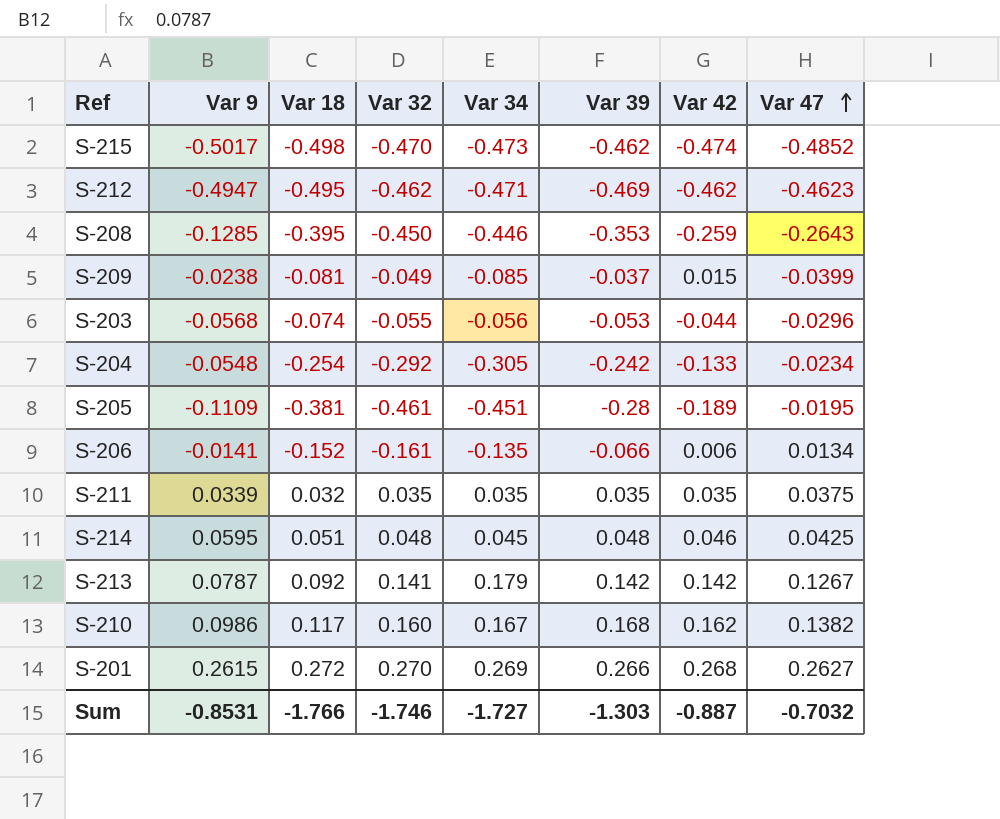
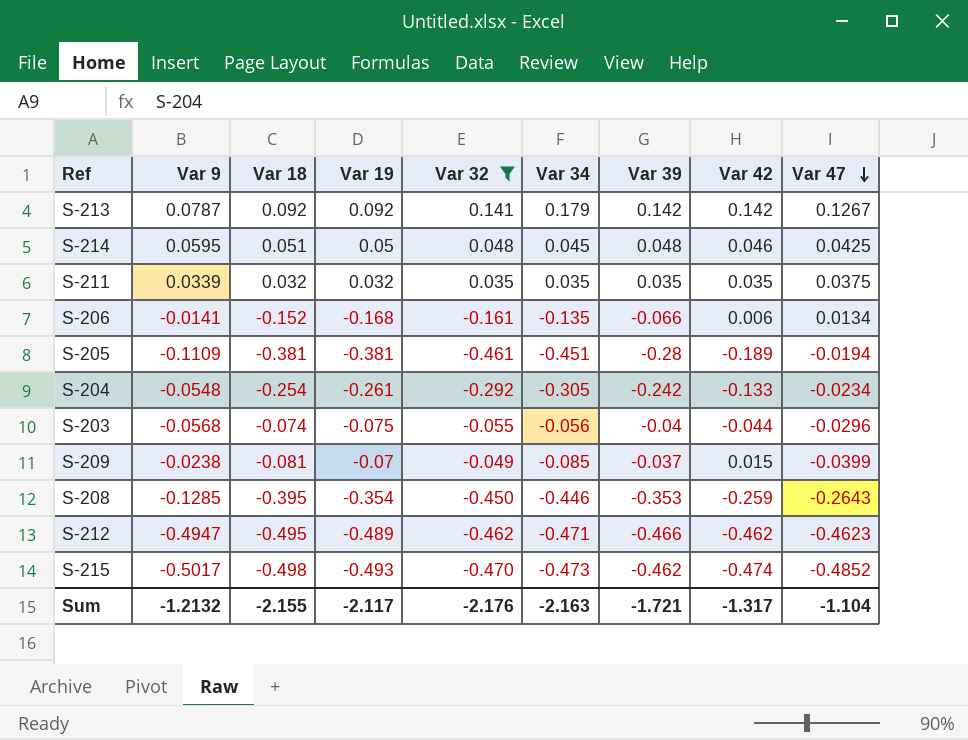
filter: none -> Var 32 <= 0.141
row order: Var 47 ascending -> Var 47 descending
column Var 19 | position: none -> 4
S-205 | Var 47: -0.0195 -> -0.0194
S-203 | Var 39: -0.053 -> -0.04
S-212 | Var 39: -0.469 -> -0.466
Sum | Var 9: -0.8531 -> -1.2132
Sum | Var 18: -1.766 -> -2.155
Sum | Var 32: -1.746 -> -2.176
Sum | Var 34: -1.727 -> -2.163
Sum | Var 39: -1.303 -> -1.721
Sum | Var 42: -0.887 -> -1.317
Sum | Var 47: -0.7032 -> -1.104

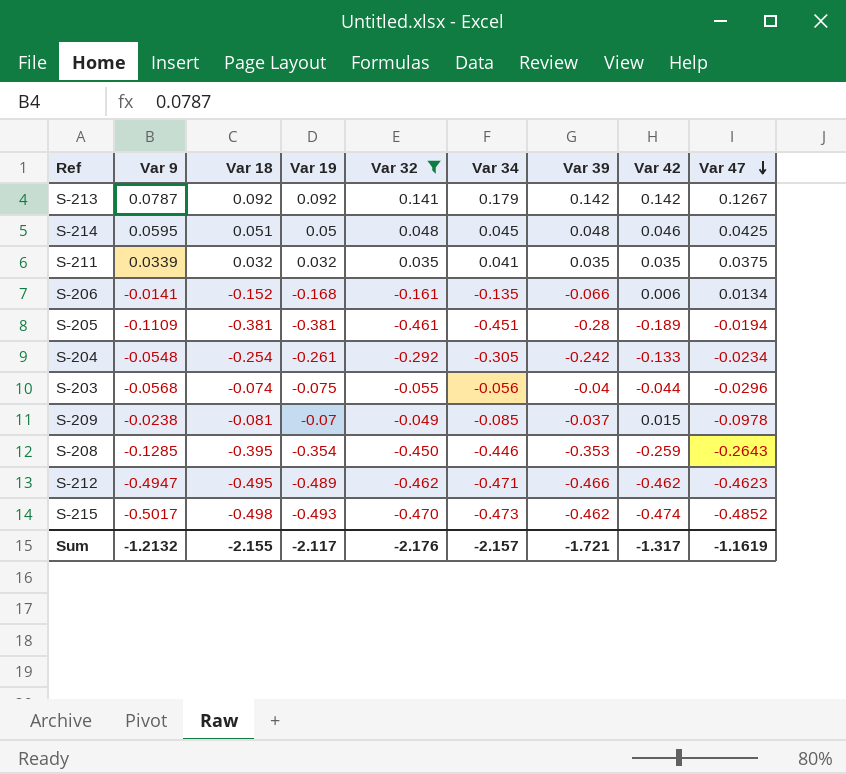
S-211 | Var 34: 0.035 -> 0.041
S-209 | Var 47: -0.0399 -> -0.0978
Sum | Var 34: -2.163 -> -2.157
Sum | Var 47: -1.104 -> -1.1619

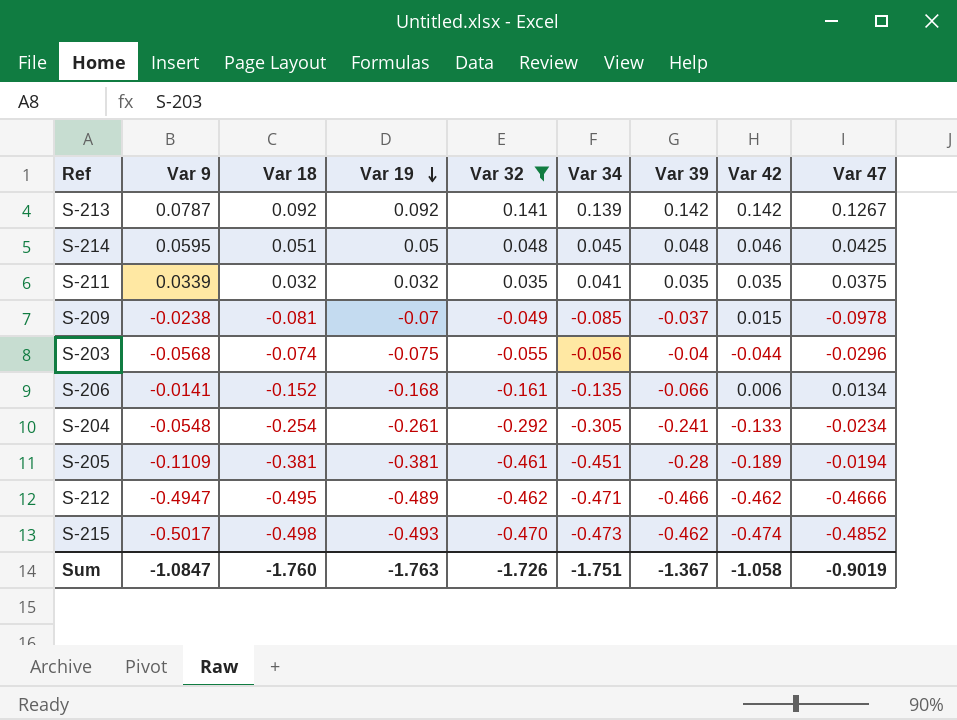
row order: Var 47 descending -> Var 19 descending
row S-208: -0.1285 | -0.395 | -0.354 | -0.450 | -0.446 | -0.353 | -0.259 | -0.2643 -> none
S-213 | Var 34: 0.179 -> 0.139
S-204 | Var 39: -0.242 -> -0.241
S-212 | Var 47: -0.4623 -> -0.4666
Sum | Var 9: -1.2132 -> -1.0847
Sum | Var 18: -2.155 -> -1.760
Sum | Var 19: -2.117 -> -1.763
Sum | Var 32: -2.176 -> -1.726
Sum | Var 34: -2.157 -> -1.751
Sum | Var 39: -1.721 -> -1.367
Sum | Var 42: -1.317 -> -1.058
Sum | Var 47: -1.1619 -> -0.9019

